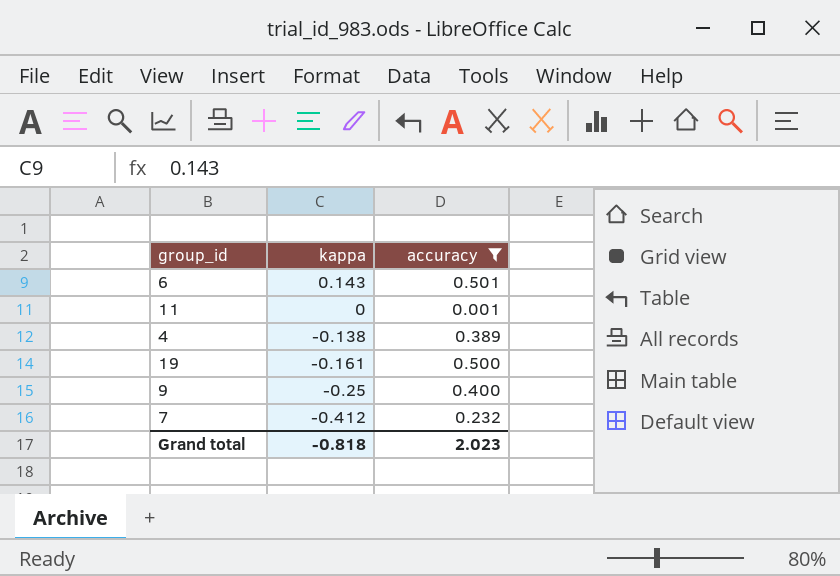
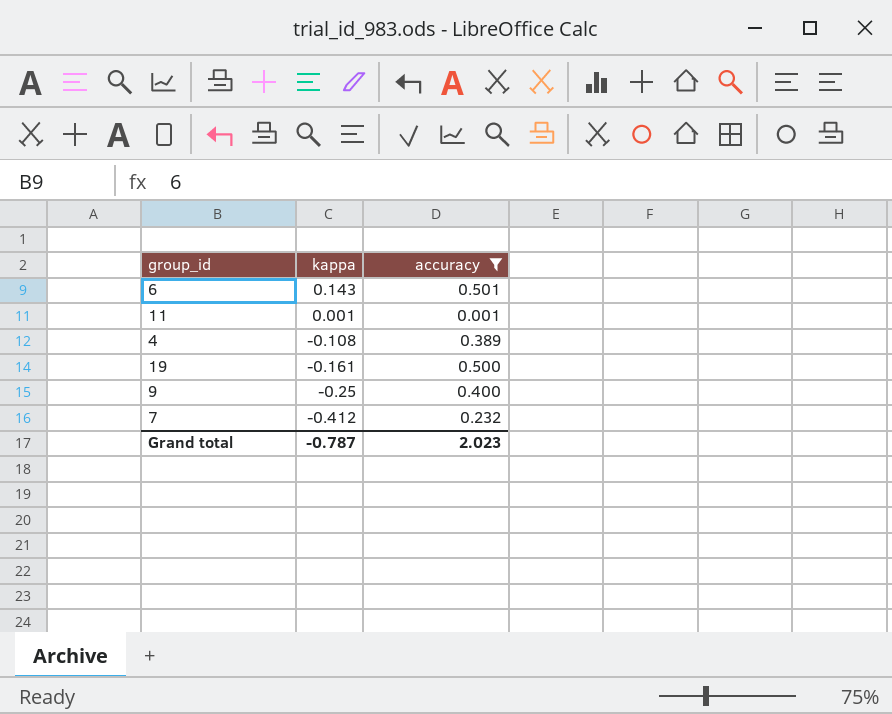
11 | kappa: 0 -> 0.001
4 | kappa: -0.138 -> -0.108
Grand total | kappa: -0.818 -> -0.787

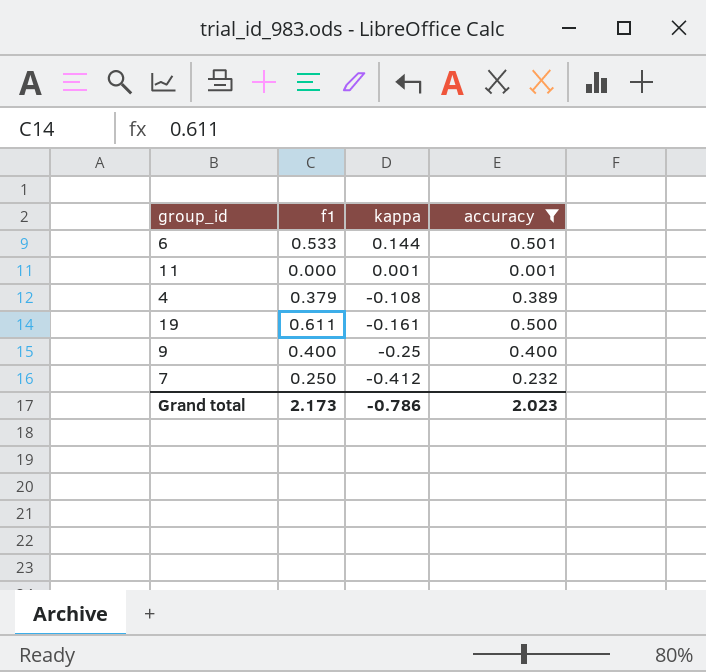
column f1 | position: none -> 2
6 | kappa: 0.143 -> 0.144
Grand total | kappa: -0.787 -> -0.786

